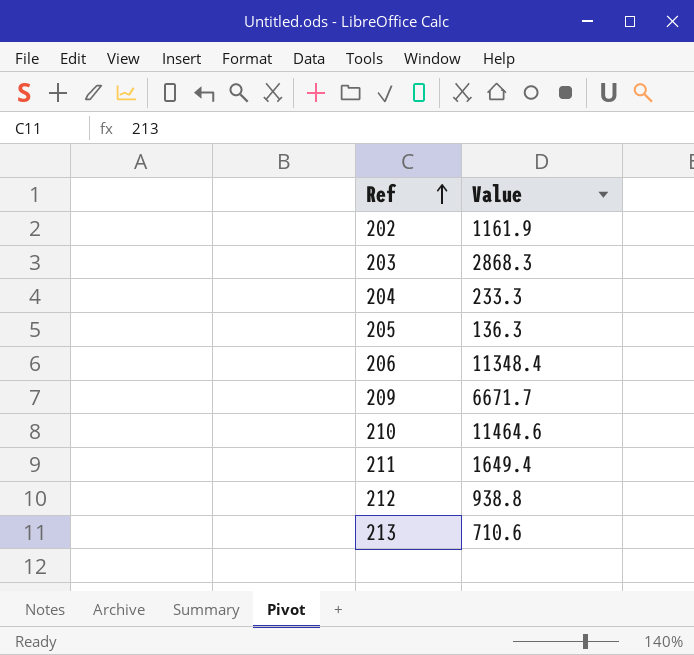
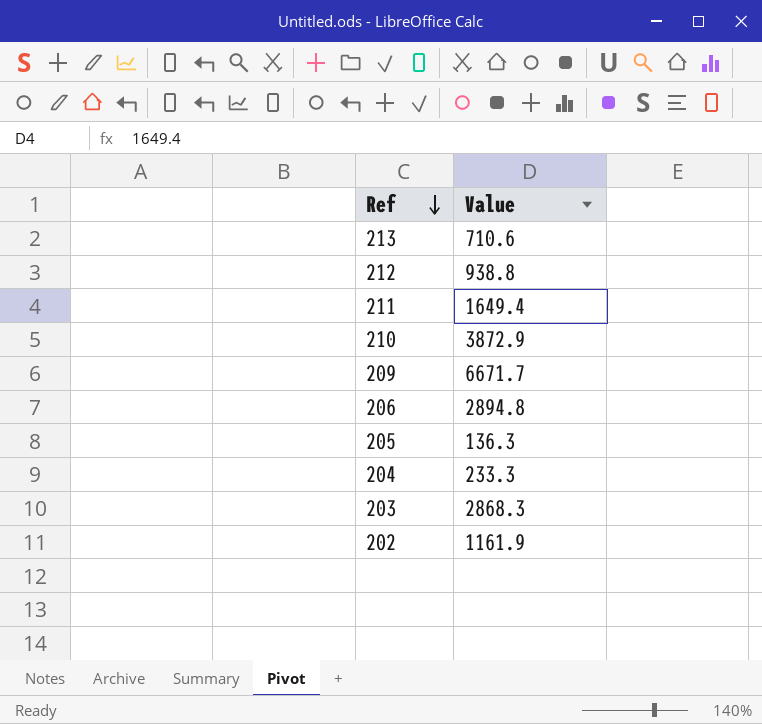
row order: Ref ascending -> Ref descending
210 | Value: 11464.6 -> 3872.9
206 | Value: 11348.4 -> 2894.8

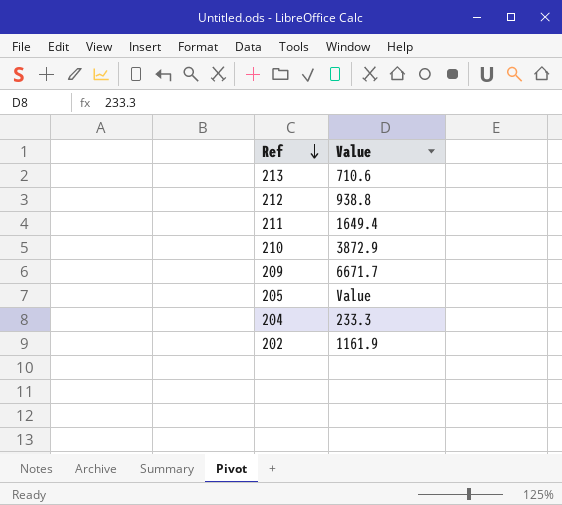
row 206: 2894.8 -> none
row 203: 2868.3 -> none
205 | Value: 136.3 -> Value

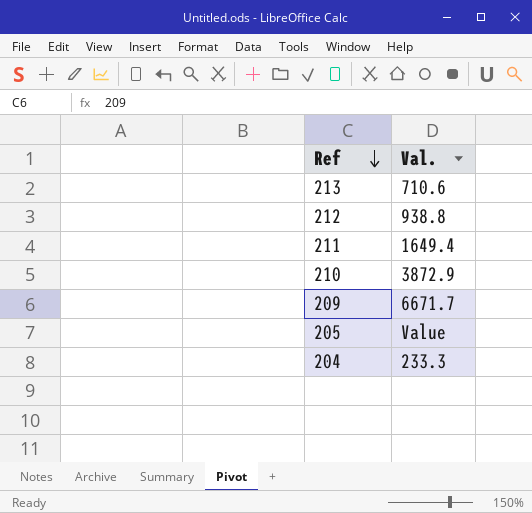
column name: Value -> Val.
row 202: 1161.9 -> none

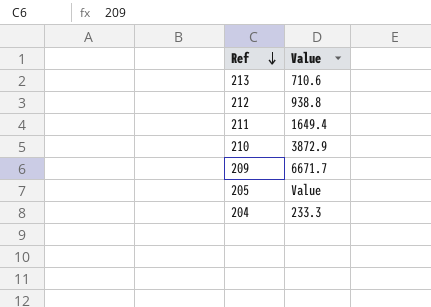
column name: Val. -> Value

